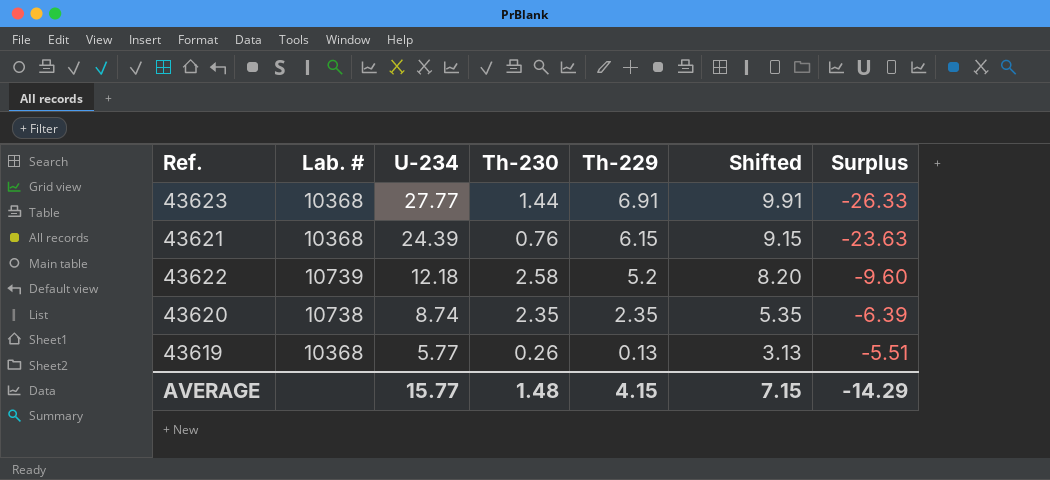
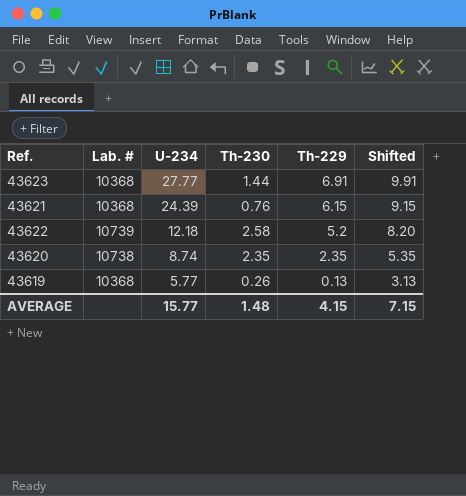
column Surplus | formula: [Th-230] - [U-234] -> none

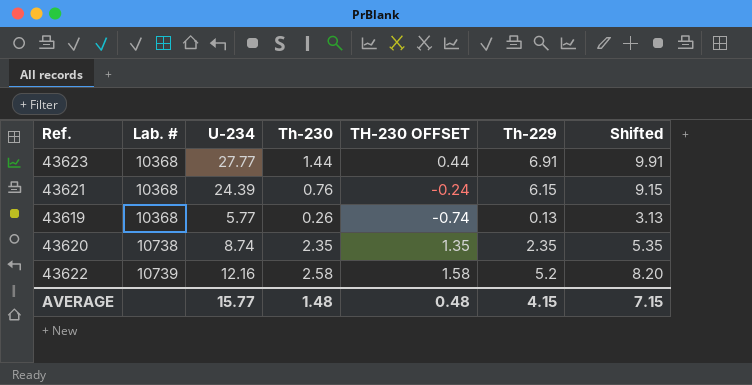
row order: U-234 descending -> Lab. # ascending
column TH-230 OFFSET | formula: none -> [Th-230] - 1
43622 | U-234: 12.18 -> 12.16

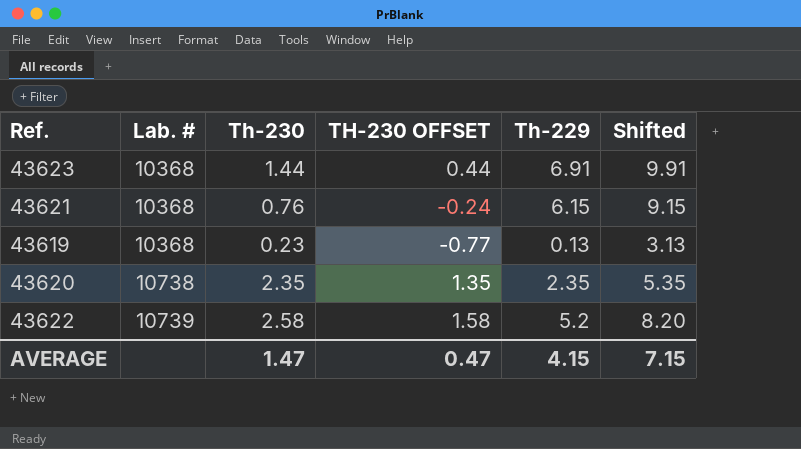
column U-234 | position: 3 -> none
43619 | Th-230: 0.26 -> 0.23
43619 | TH-230 OFFSET: -0.74 -> -0.77
AVERAGE | Th-230: 1.48 -> 1.47
AVERAGE | TH-230 OFFSET: 0.48 -> 0.47

